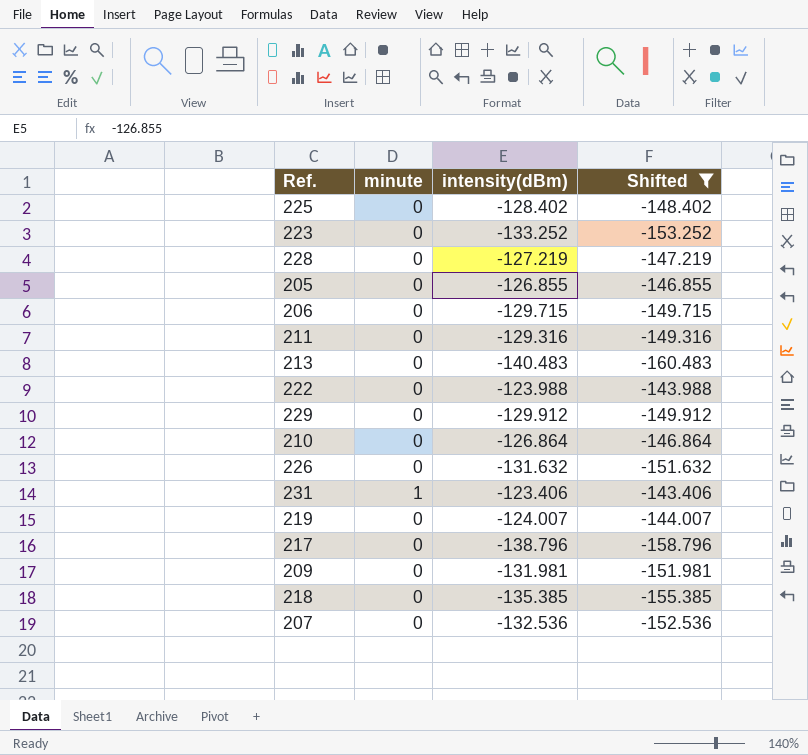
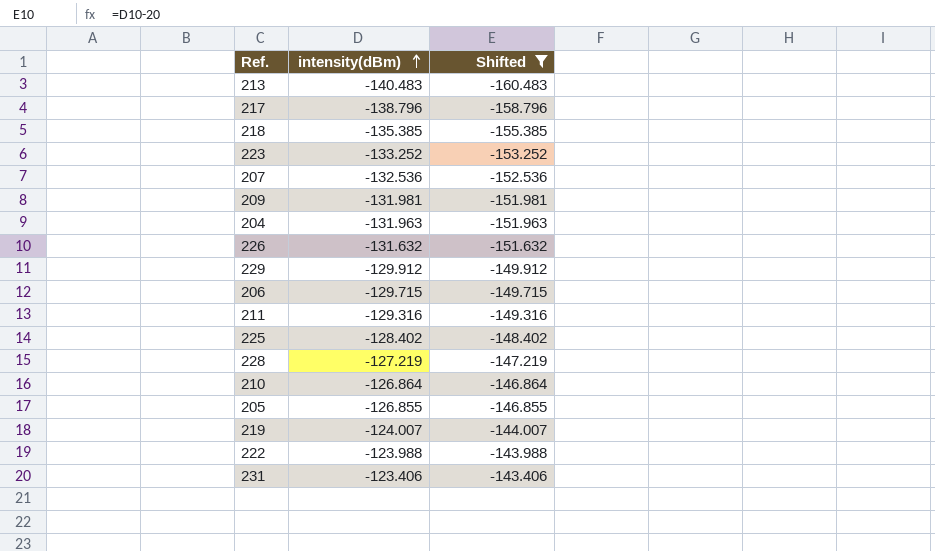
row order: none -> intensity(dBm) ascending
column minute | position: 2 -> none
row 204: none -> -131.963 | -151.963

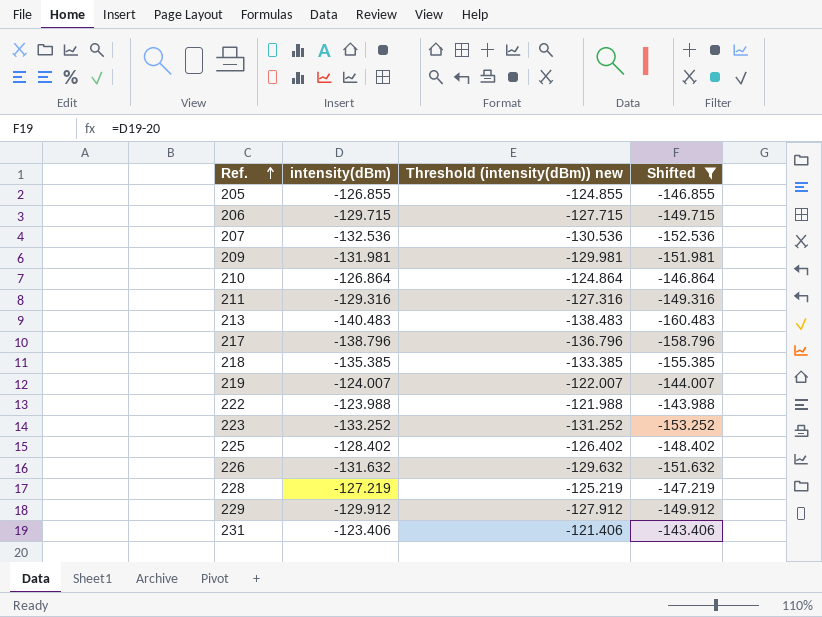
row order: intensity(dBm) ascending -> Ref. ascending
column Threshold (intensity(dBm)) new | formula: none -> [intensity(dBm)] + 2
row 204: -131.963 | -151.963 -> none

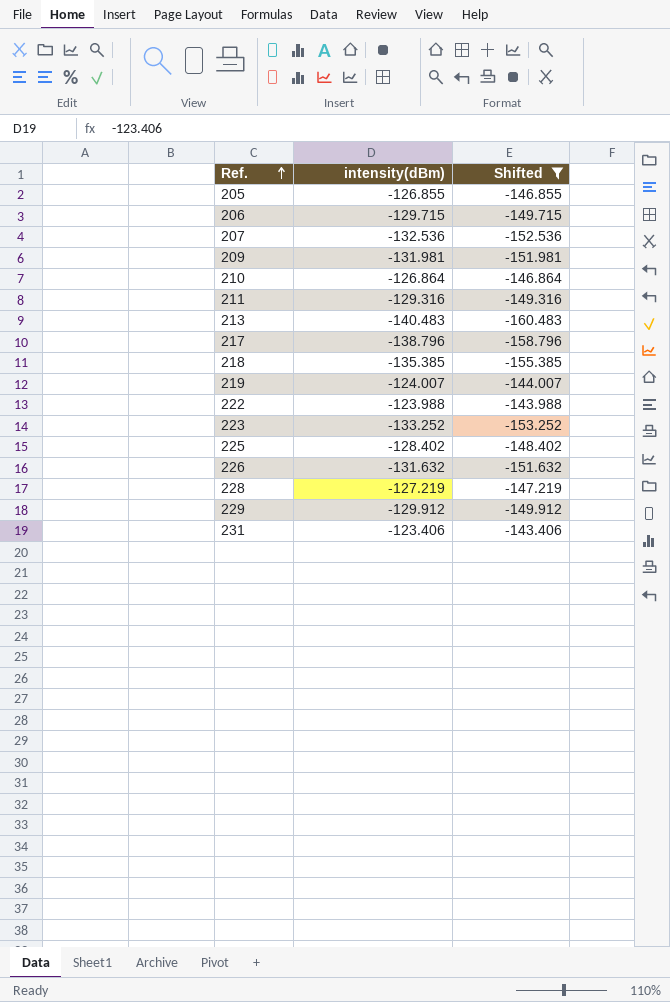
column Threshold (intensity(dBm)) new | formula: [intensity(dBm)] + 2 -> none

